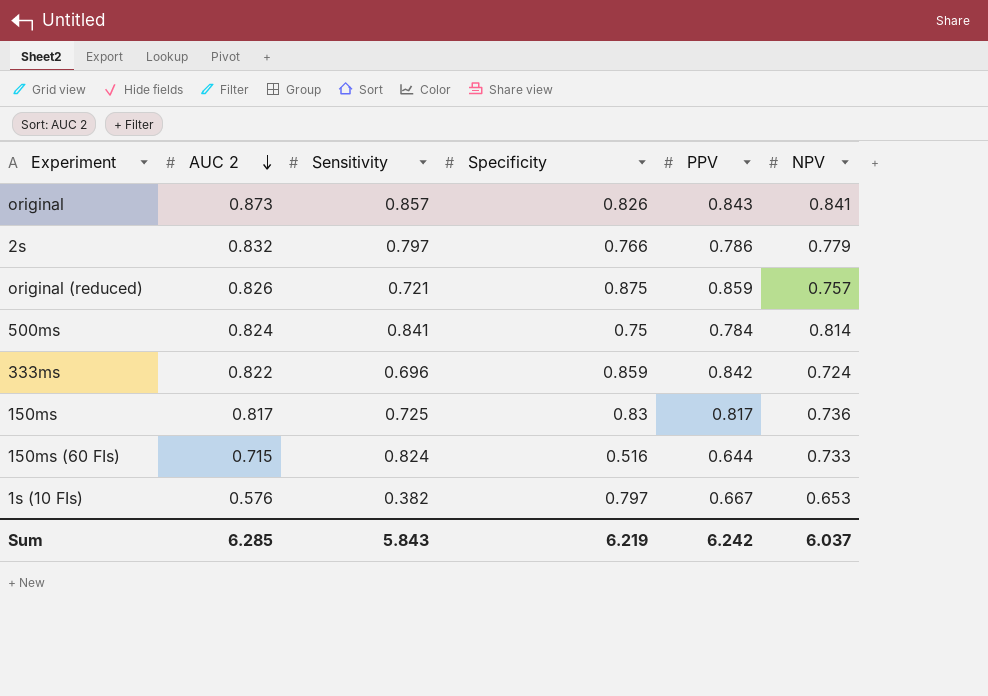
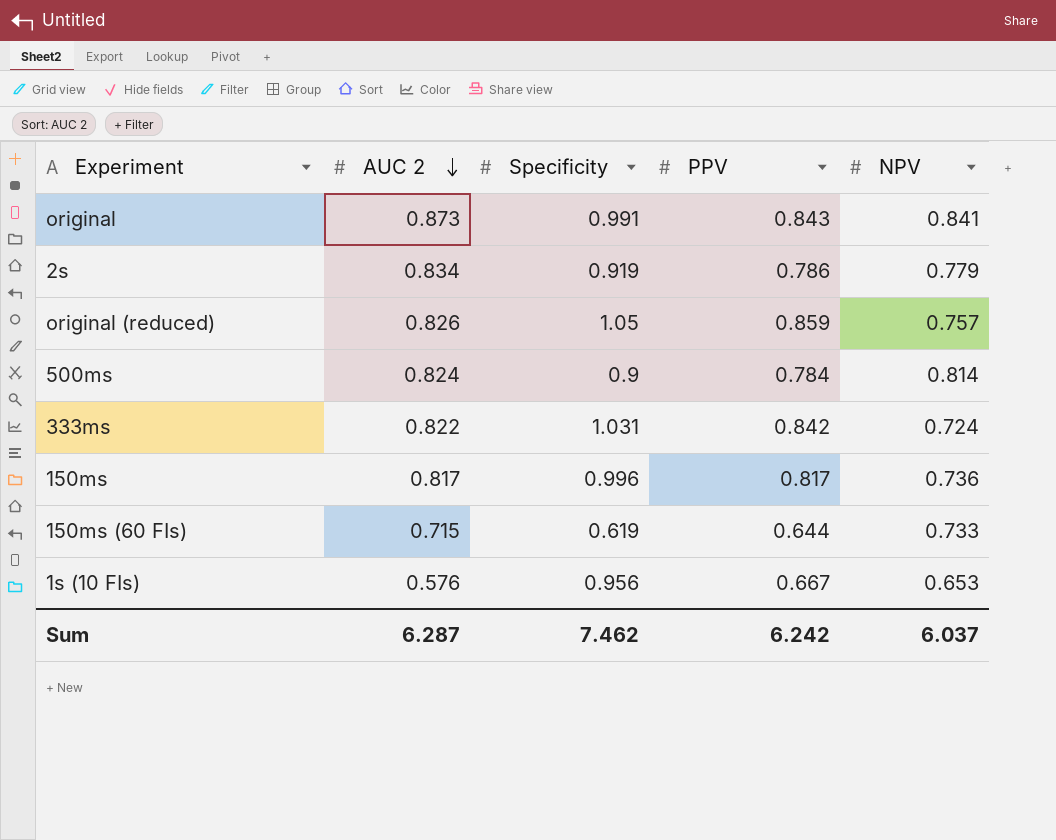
column Sensitivity | position: 3 -> none
original | Specificity: 0.826 -> 0.991
2s | AUC 2: 0.832 -> 0.834
2s | Specificity: 0.766 -> 0.919
original (reduced) | Specificity: 0.875 -> 1.05
500ms | Specificity: 0.75 -> 0.9
333ms | Specificity: 0.859 -> 1.031
150ms | Specificity: 0.83 -> 0.996
150ms (60 FIs) | Specificity: 0.516 -> 0.619
1s (10 FIs) | Specificity: 0.797 -> 0.956
Sum | AUC 2: 6.285 -> 6.287
Sum | Specificity: 6.219 -> 7.462

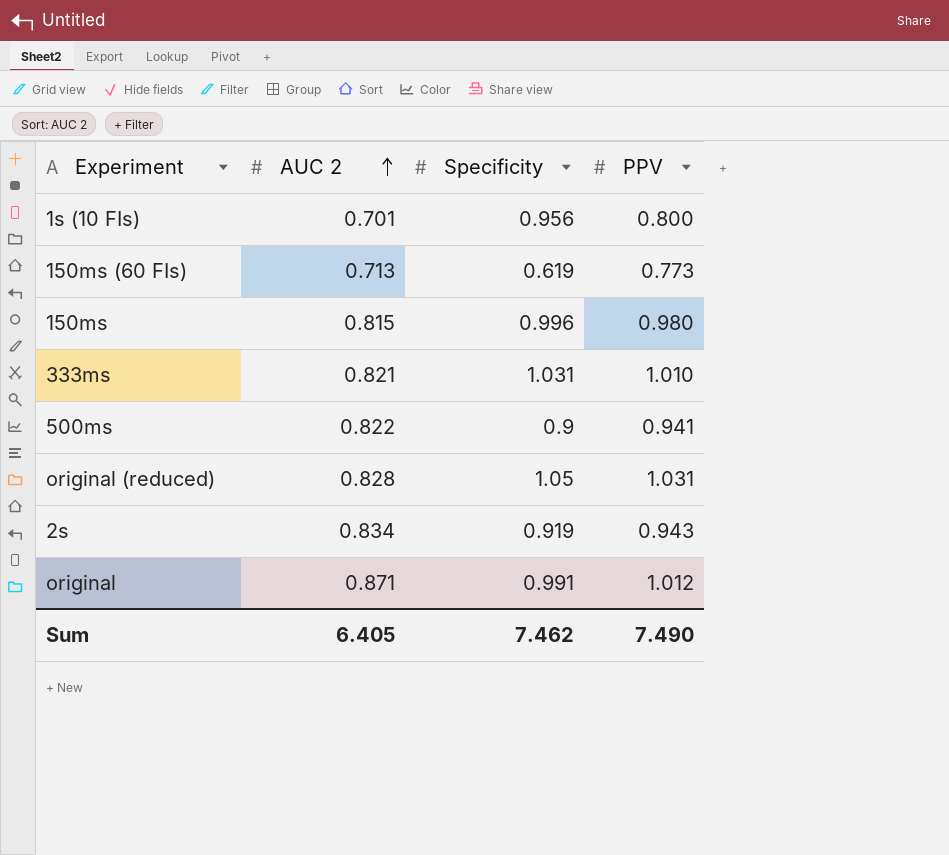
row order: AUC 2 descending -> AUC 2 ascending
column NPV | position: 5 -> none
1s (10 FIs) | AUC 2: 0.576 -> 0.701
1s (10 FIs) | PPV: 0.667 -> 0.800
150ms (60 FIs) | AUC 2: 0.715 -> 0.713
150ms (60 FIs) | PPV: 0.644 -> 0.773
150ms | AUC 2: 0.817 -> 0.815
150ms | PPV: 0.817 -> 0.980
333ms | AUC 2: 0.822 -> 0.821
333ms | PPV: 0.842 -> 1.010
500ms | AUC 2: 0.824 -> 0.822
500ms | PPV: 0.784 -> 0.941
original (reduced) | AUC 2: 0.826 -> 0.828
original (reduced) | PPV: 0.859 -> 1.031
2s | PPV: 0.786 -> 0.943
original | AUC 2: 0.873 -> 0.871
original | PPV: 0.843 -> 1.012
Sum | AUC 2: 6.287 -> 6.405
Sum | PPV: 6.242 -> 7.490

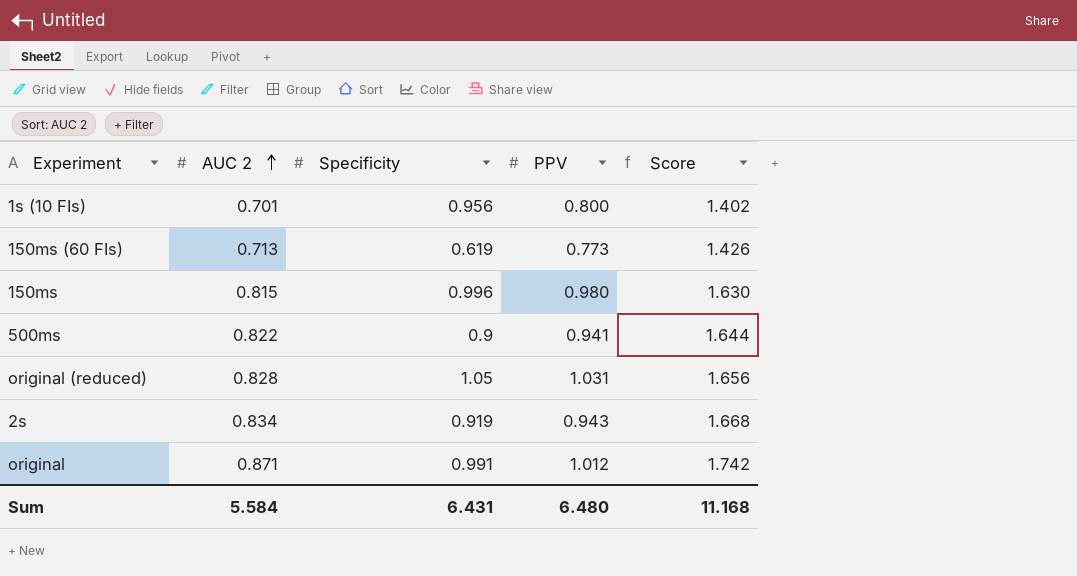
column Score | formula: none -> [AUC 2] * 2
row 333ms: 0.821 | 1.031 | 1.010 -> none
Sum | AUC 2: 6.405 -> 5.584
Sum | Specificity: 7.462 -> 6.431
Sum | PPV: 7.490 -> 6.480

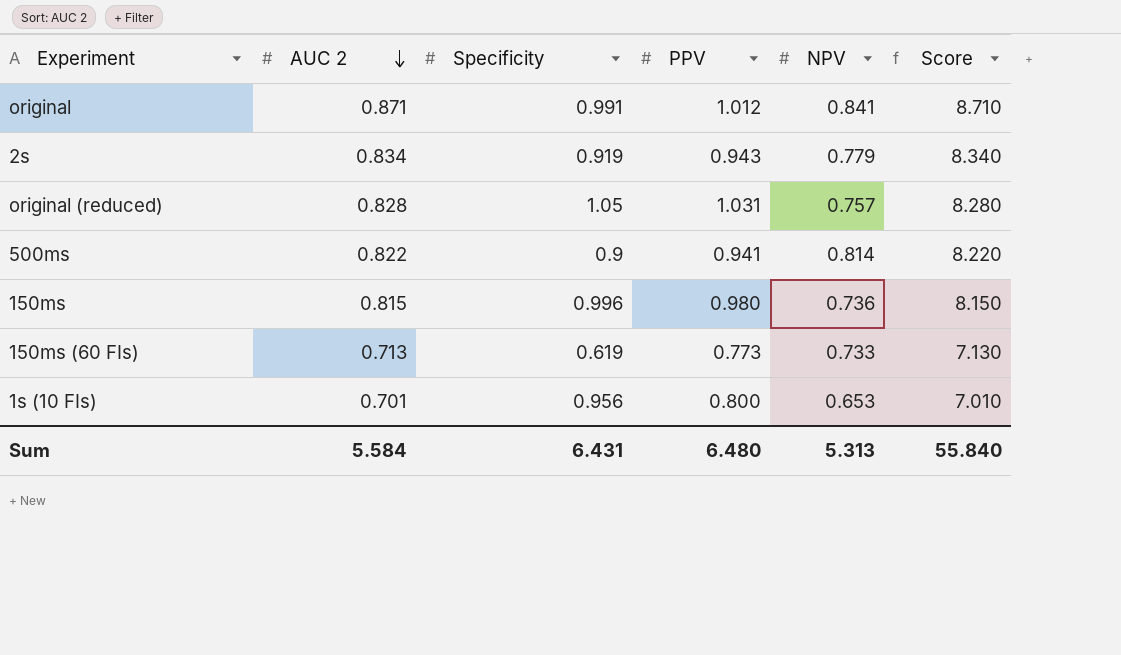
row order: AUC 2 ascending -> AUC 2 descending
column NPV | position: none -> 5
column Score | formula: [AUC 2] * 2 -> [AUC 2] * 10
Sum | Score: 11.168 -> 55.840

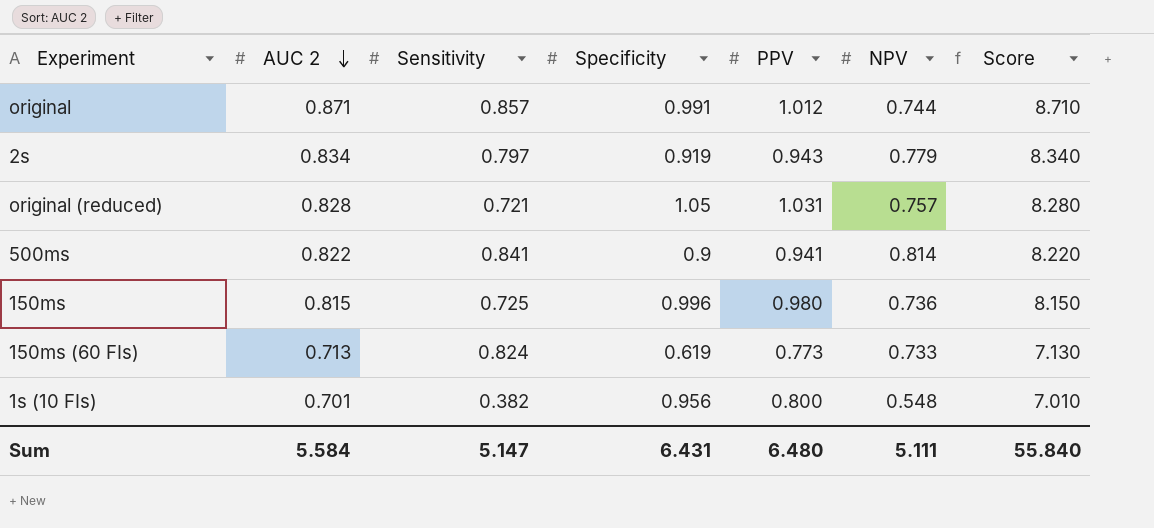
column Sensitivity | position: none -> 3
original | NPV: 0.841 -> 0.744
1s (10 FIs) | NPV: 0.653 -> 0.548
Sum | NPV: 5.313 -> 5.111

